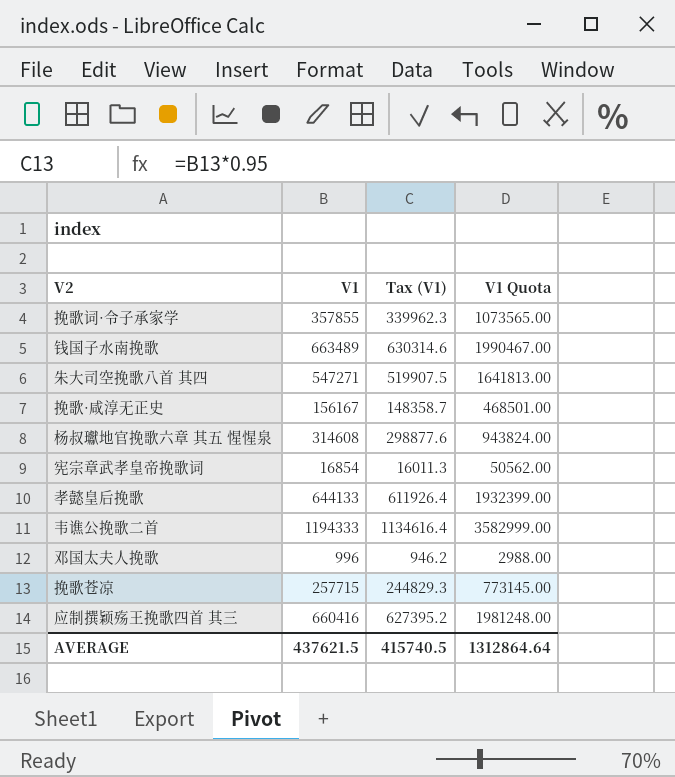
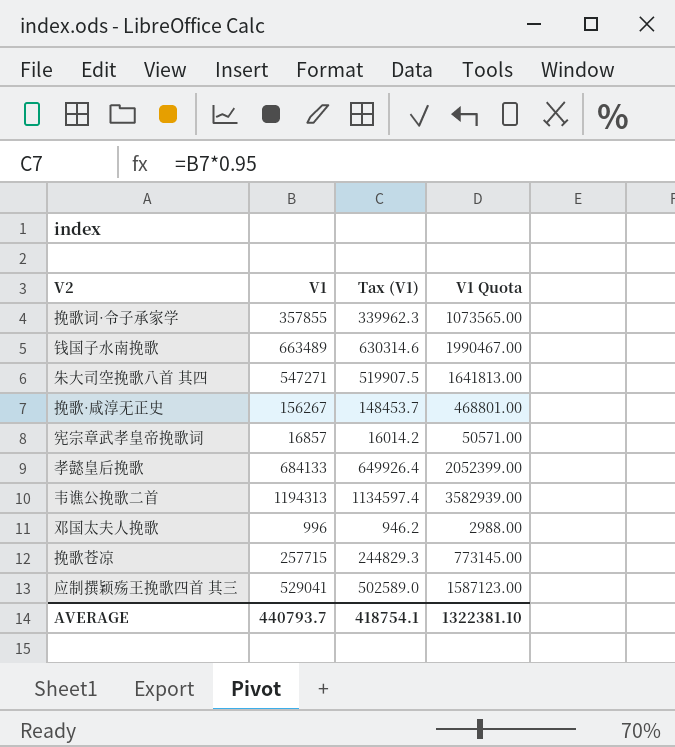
row 杨叔瓛地官挽歌六章 其五 惺惺泉: 314608 | 298877.6 | 943824.00 -> none
挽歌·咸淳无正史 | V1: 156167 -> 156267
挽歌·咸淳无正史 | Tax (V1): 148358.7 -> 148453.7
挽歌·咸淳无正史 | V1 Quota: 468501.00 -> 468801.00
宪宗章武孝皇帝挽歌词 | V1: 16854 -> 16857
宪宗章武孝皇帝挽歌词 | Tax (V1): 16011.3 -> 16014.2
宪宗章武孝皇帝挽歌词 | V1 Quota: 50562.00 -> 50571.00
孝懿皇后挽歌 | V1: 644133 -> 684133
孝懿皇后挽歌 | Tax (V1): 611926.4 -> 649926.4
孝懿皇后挽歌 | V1 Quota: 1932399.00 -> 2052399.00
韦谯公挽歌二首 | V1: 1194333 -> 1194313
韦谯公挽歌二首 | Tax (V1): 1134616.4 -> 1134597.4
韦谯公挽歌二首 | V1 Quota: 3582999.00 -> 3582939.00
应制撰颖殇王挽歌四首 其三 | V1: 660416 -> 529041
应制撰颖殇王挽歌四首 其三 | Tax (V1): 627395.2 -> 502589.0
应制撰颖殇王挽歌四首 其三 | V1 Quota: 1981248.00 -> 1587123.00
AVERAGE | V1: 437621.5 -> 440793.7
AVERAGE | Tax (V1): 415740.5 -> 418754.1
AVERAGE | V1 Quota: 1312864.64 -> 1322381.10

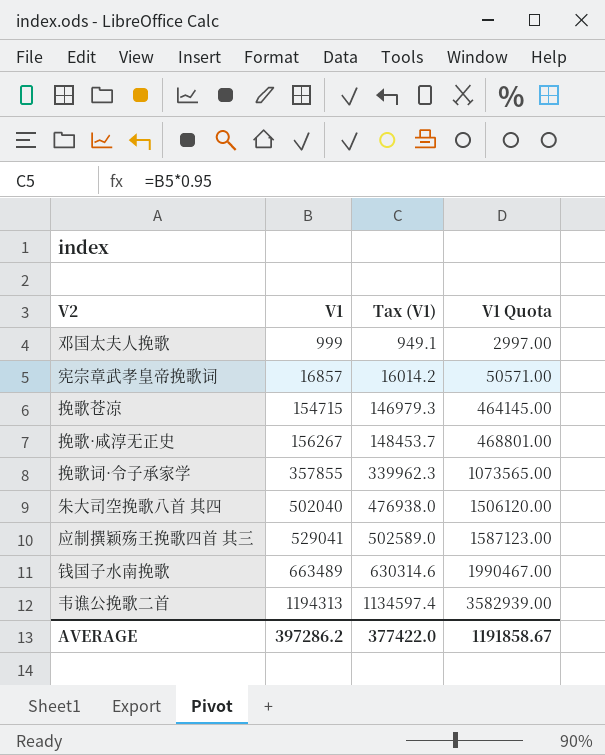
row order: none -> V1 ascending
row 孝懿皇后挽歌: 684133 | 649926.4 | 2052399.00 -> none
邓国太夫人挽歌 | V1: 996 -> 999
邓国太夫人挽歌 | Tax (V1): 946.2 -> 949.1
邓国太夫人挽歌 | V1 Quota: 2988.00 -> 2997.00
挽歌苍凉 | V1: 257715 -> 154715
挽歌苍凉 | Tax (V1): 244829.3 -> 146979.3
挽歌苍凉 | V1 Quota: 773145.00 -> 464145.00
朱大司空挽歌八首 其四 | V1: 547271 -> 502040
朱大司空挽歌八首 其四 | Tax (V1): 519907.5 -> 476938.0
朱大司空挽歌八首 其四 | V1 Quota: 1641813.00 -> 1506120.00
AVERAGE | V1: 440793.7 -> 397286.2
AVERAGE | Tax (V1): 418754.1 -> 377422.0
AVERAGE | V1 Quota: 1322381.10 -> 1191858.67

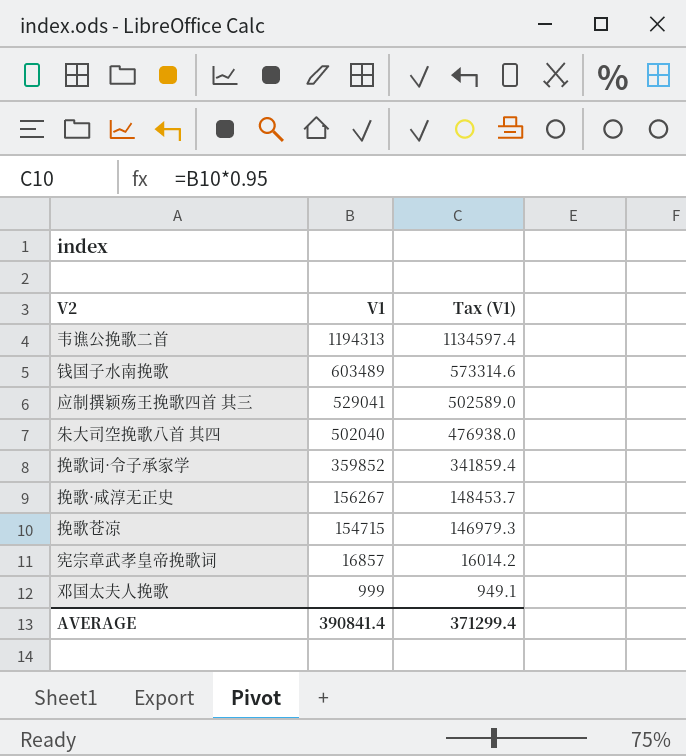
row order: V1 ascending -> V1 descending
column V1 Quota | formula: [V1] * 3 -> none
钱国子水南挽歌 | V1: 663489 -> 603489
钱国子水南挽歌 | Tax (V1): 630314.6 -> 573314.6
挽歌词·令子承家学 | V1: 357855 -> 359852
挽歌词·令子承家学 | Tax (V1): 339962.3 -> 341859.4
AVERAGE | V1: 397286.2 -> 390841.4
AVERAGE | Tax (V1): 377422.0 -> 371299.4

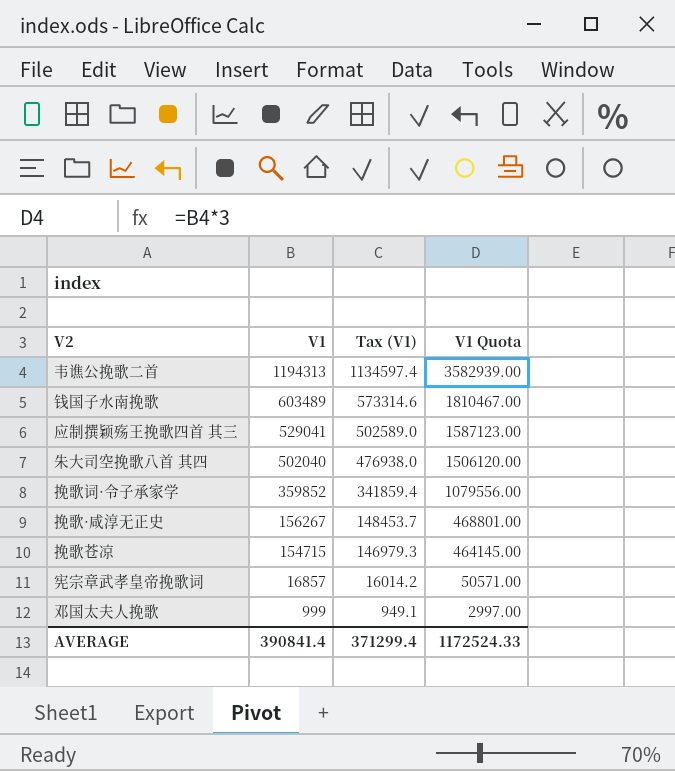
column V1 Quota | formula: none -> [V1] * 3

